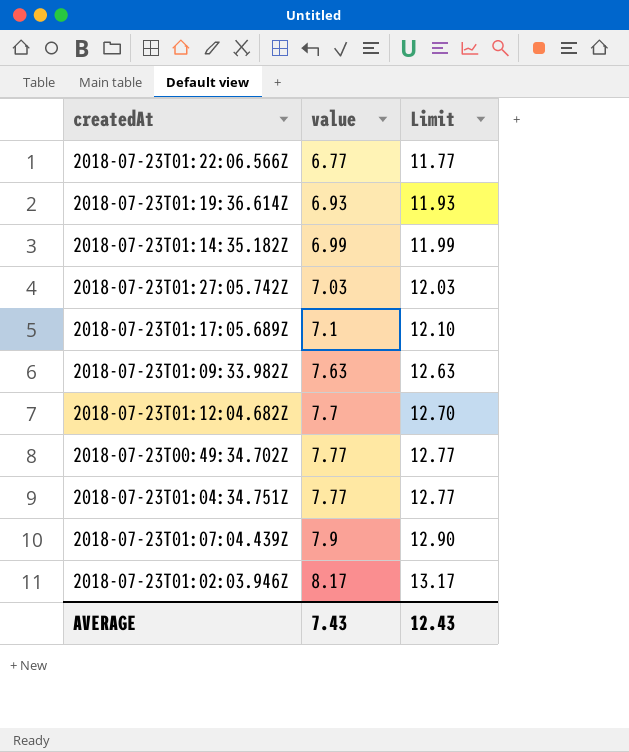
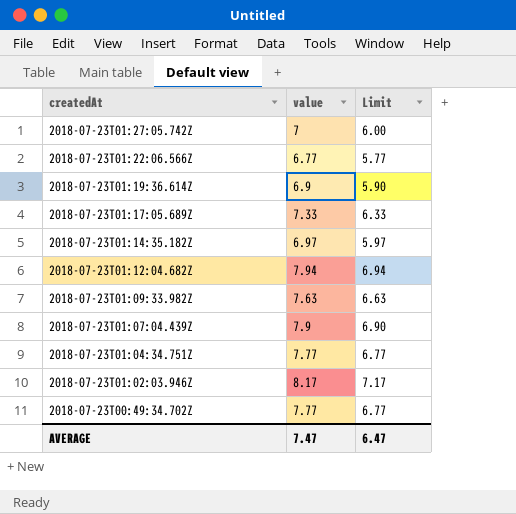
row order: value ascending -> createdAt descending
column Limit | formula: [value] + 5 -> [value] - 1
2018-07-23T01:27:05.742Z | value: 7.03 -> 7
2018-07-23T01:19:36.614Z | value: 6.93 -> 6.9
2018-07-23T01:17:05.689Z | value: 7.1 -> 7.33
2018-07-23T01:14:35.182Z | value: 6.99 -> 6.97
2018-07-23T01:12:04.682Z | value: 7.7 -> 7.94
AVERAGE | value: 7.43 -> 7.47
AVERAGE | Limit: 12.43 -> 6.47

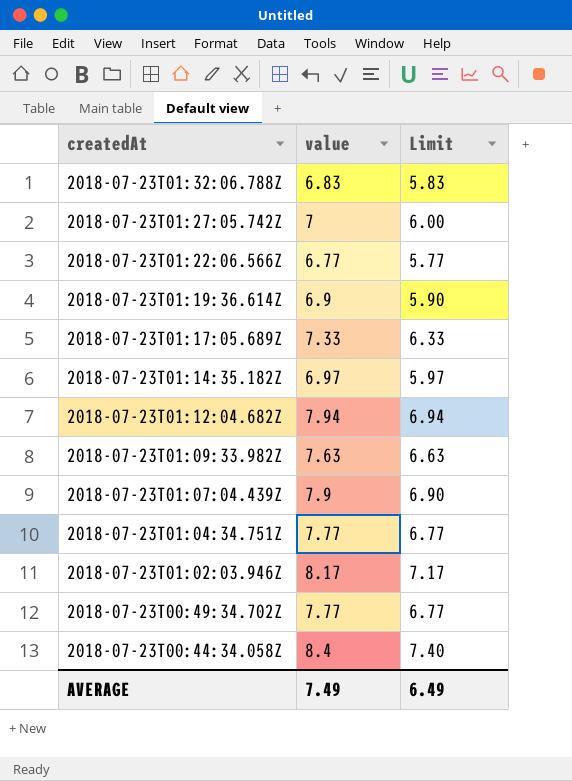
row 2018-07-23T01:32:06.788Z: none -> 6.83 | 5.83
row 2018-07-23T00:44:34.058Z: none -> 8.4 | 7.40
AVERAGE | value: 7.47 -> 7.49
AVERAGE | Limit: 6.47 -> 6.49

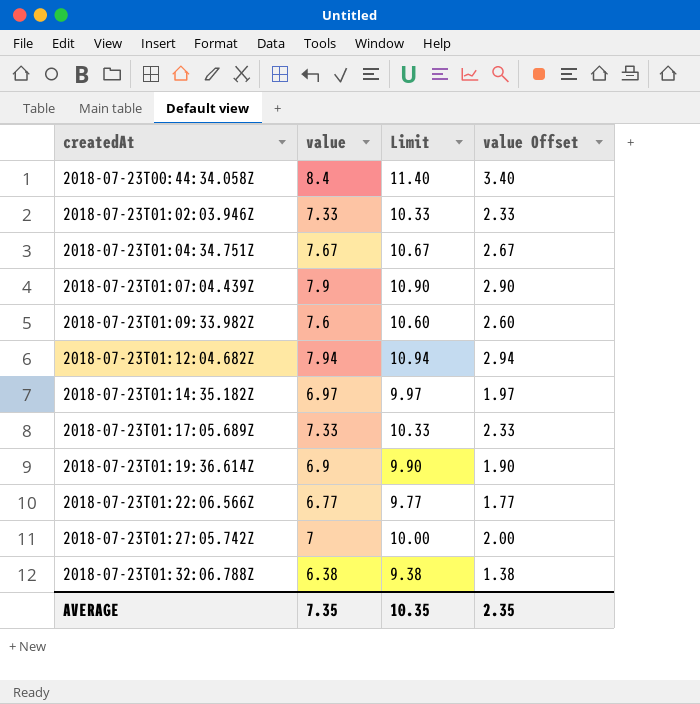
row order: createdAt descending -> createdAt ascending
column Limit | formula: [value] - 1 -> [value] + 3
column value Offset | formula: none -> [value] - 5
row 2018-07-23T00:49:34.702Z: 7.77 | 6.77 -> none
2018-07-23T01:02:03.946Z | value: 8.17 -> 7.33
2018-07-23T01:04:34.751Z | value: 7.77 -> 7.67
2018-07-23T01:09:33.982Z | value: 7.63 -> 7.6
2018-07-23T01:32:06.788Z | value: 6.83 -> 6.38
AVERAGE | value: 7.49 -> 7.35
AVERAGE | Limit: 6.49 -> 10.35

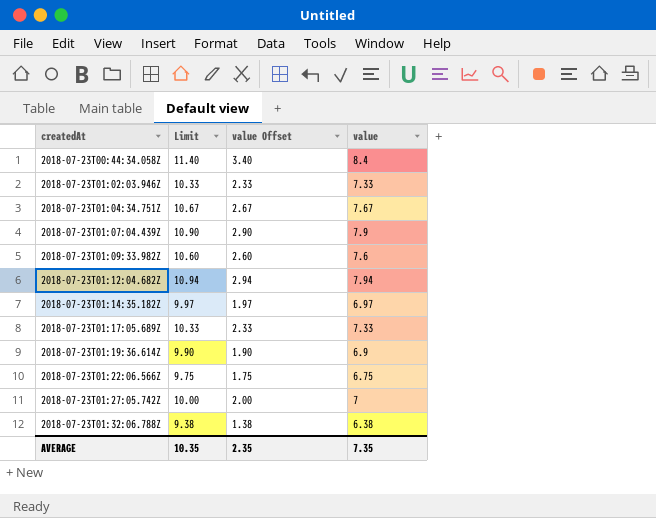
column value | position: 2 -> 4
2018-07-23T01:22:06.566Z | Limit: 9.77 -> 9.75
2018-07-23T01:22:06.566Z | value Offset: 1.77 -> 1.75
2018-07-23T01:22:06.566Z | value: 6.77 -> 6.75

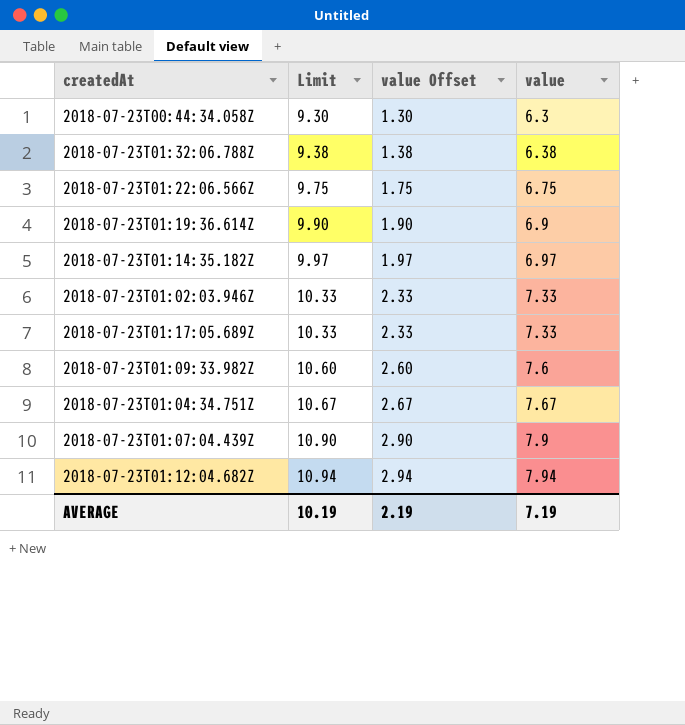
row order: createdAt ascending -> Limit ascending
row 2018-07-23T01:27:05.742Z: 10.00 | 2.00 | 7 -> none
2018-07-23T00:44:34.058Z | Limit: 11.40 -> 9.30
2018-07-23T00:44:34.058Z | value Offset: 3.40 -> 1.30
2018-07-23T00:44:34.058Z | value: 8.4 -> 6.3
AVERAGE | Limit: 10.35 -> 10.19
AVERAGE | value Offset: 2.35 -> 2.19
AVERAGE | value: 7.35 -> 7.19

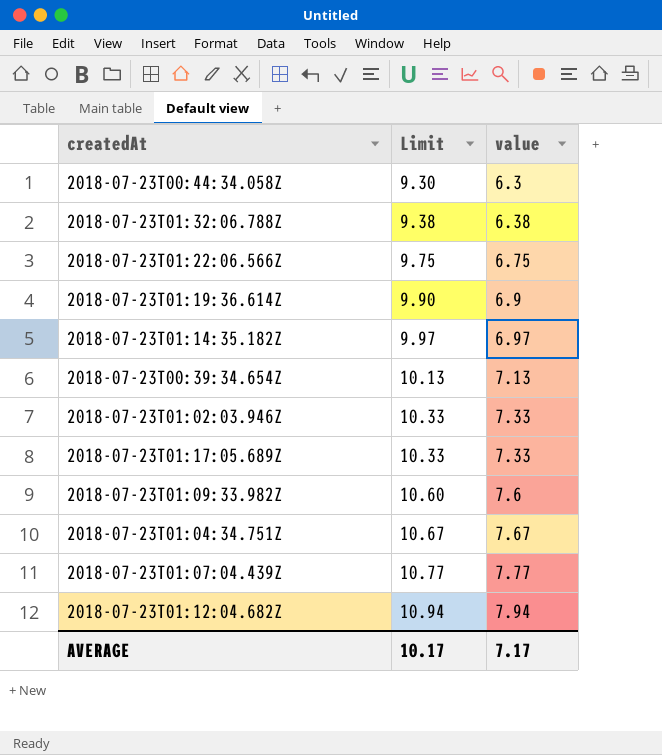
column value Offset | formula: [value] - 5 -> none
row 2018-07-23T00:39:34.654Z: none -> 10.13 | 7.13
2018-07-23T01:07:04.439Z | Limit: 10.90 -> 10.77
2018-07-23T01:07:04.439Z | value: 7.9 -> 7.77
AVERAGE | Limit: 10.19 -> 10.17
AVERAGE | value: 7.19 -> 7.17

